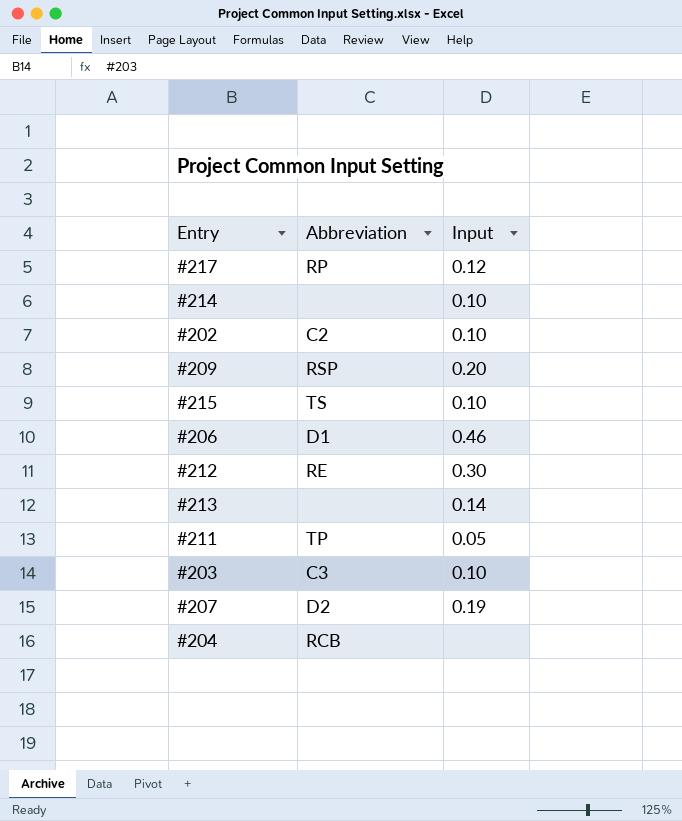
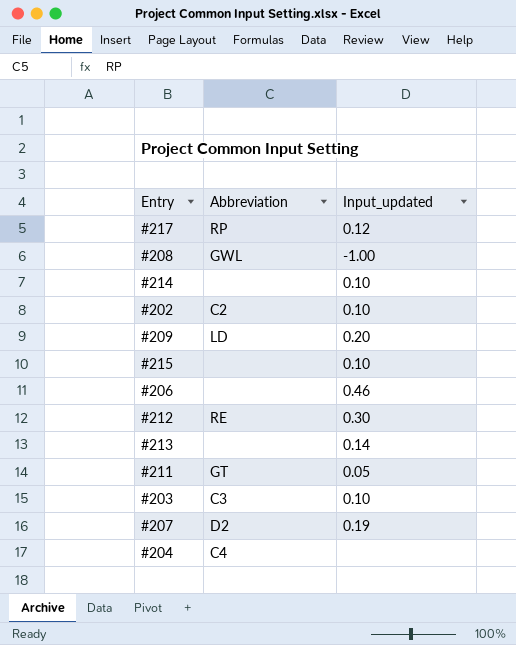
column name: Input -> Input_updated
row #208: none -> GWL | -1.00
#209 | Abbreviation: RSP -> LD
#215 | Abbreviation: TS -> none
#206 | Abbreviation: D1 -> none
#211 | Abbreviation: TP -> GT
#204 | Abbreviation: RCB -> C4

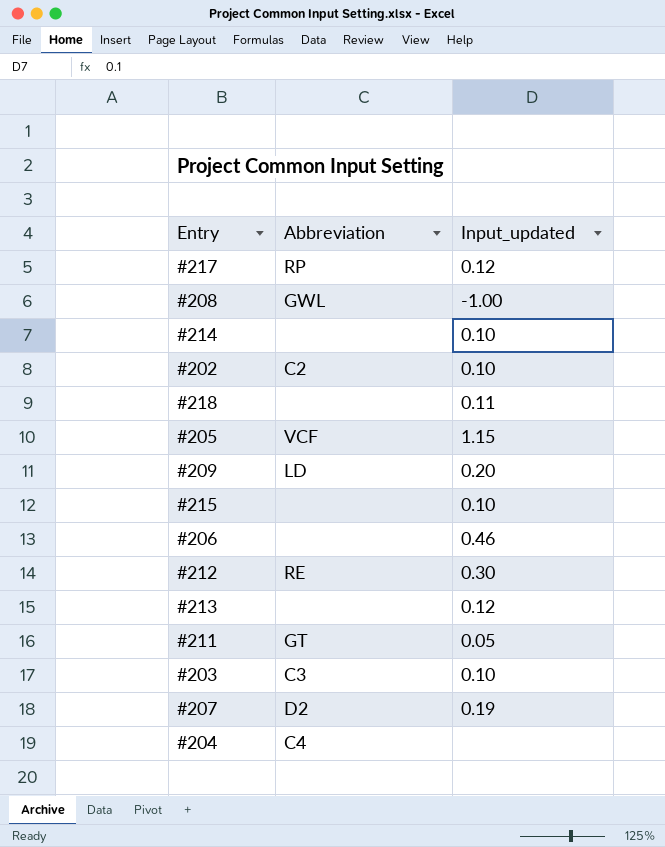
row #218: none -> none | 0.11
row #205: none -> VCF | 1.15
#213 | Input_updated: 0.14 -> 0.12

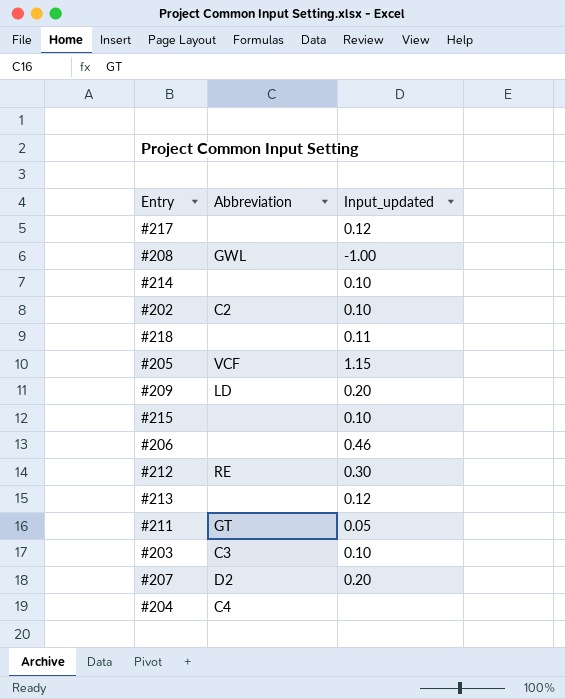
#217 | Abbreviation: RP -> none
#207 | Input_updated: 0.19 -> 0.20

